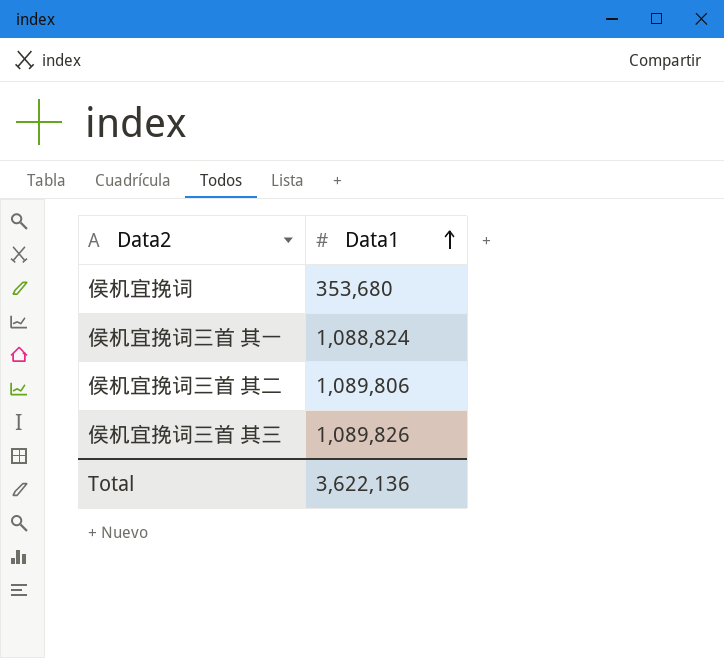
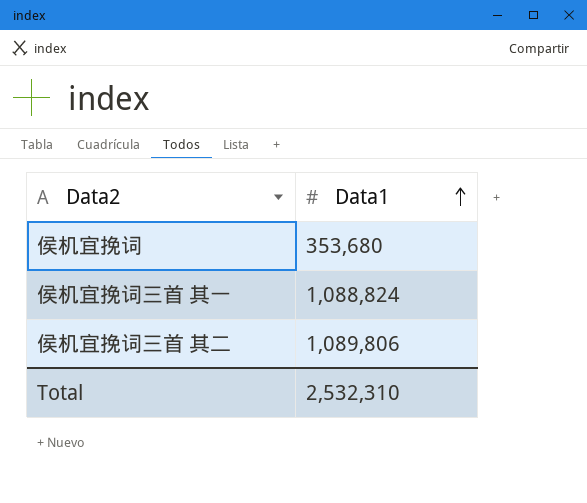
row 侯机宜挽词三首 其三: 1,089,826 -> none
Total | Data1: 3,622,136 -> 2,532,310

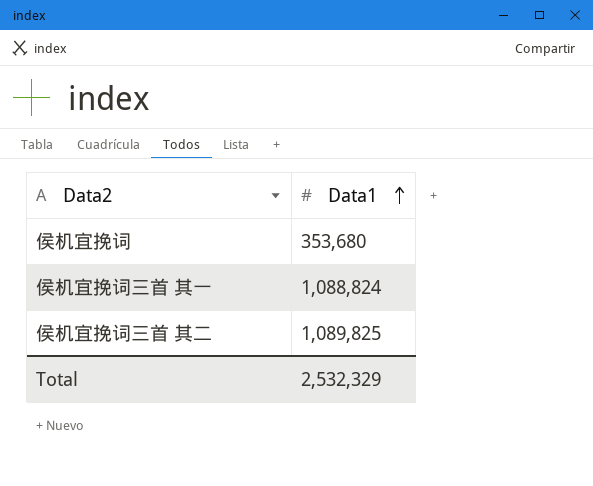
侯机宜挽词三首 其二 | Data1: 1,089,806 -> 1,089,825
Total | Data1: 2,532,310 -> 2,532,329

